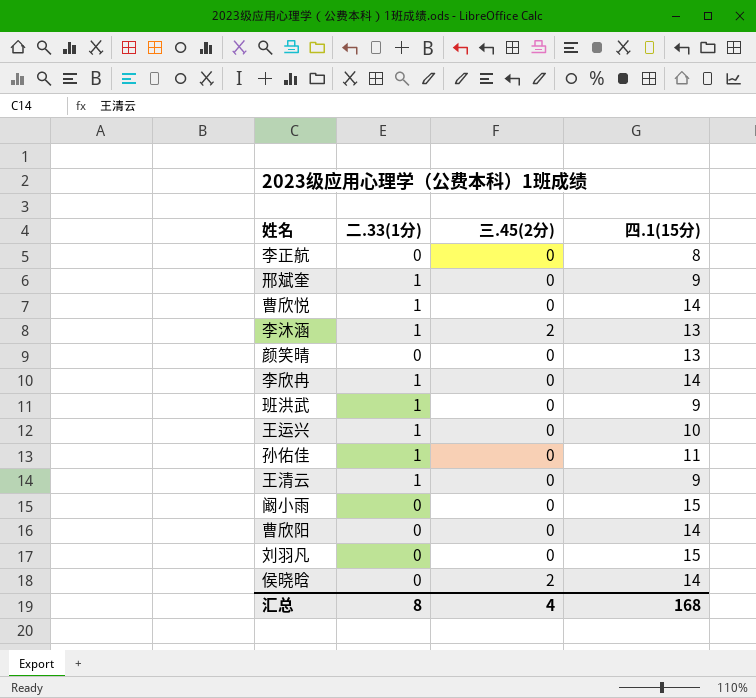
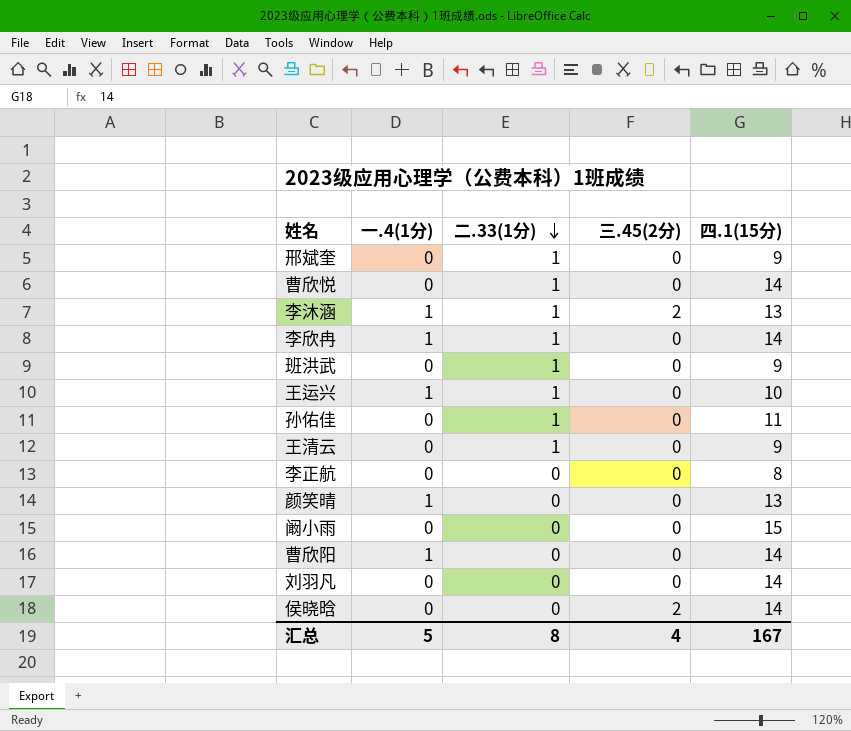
row order: none -> 二.33(1分) descending
column 一.4(1分) | position: none -> 2
刘羽凡 | 四.1(15分): 15 -> 14
汇总 | 四.1(15分): 168 -> 167

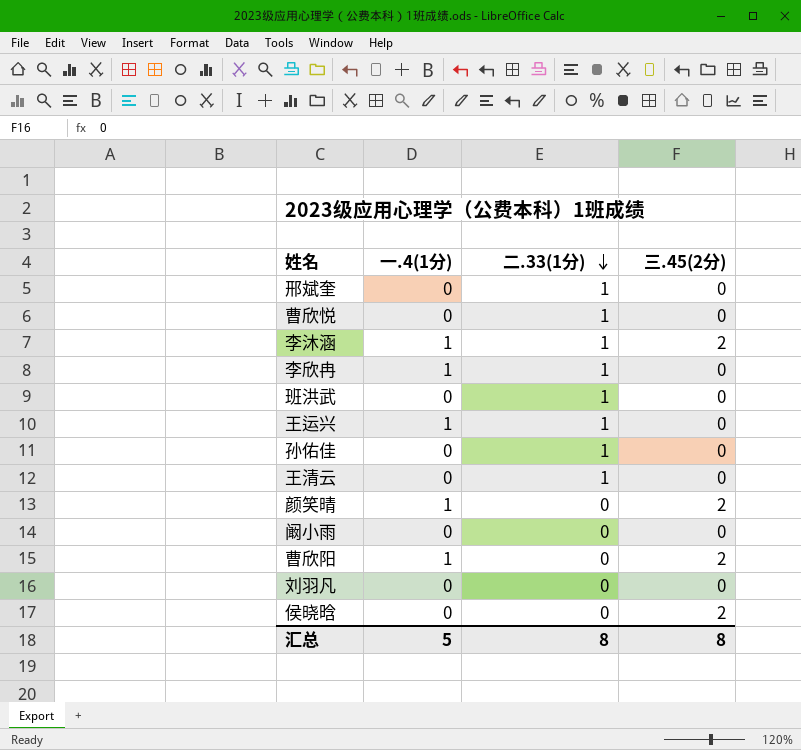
column 四.1(15分) | position: 5 -> none
row 李正航: 0 | 0 | 0 | 8 -> none
颜笑晴 | 三.45(2分): 0 -> 2
曹欣阳 | 三.45(2分): 0 -> 2
汇总 | 三.45(2分): 4 -> 8

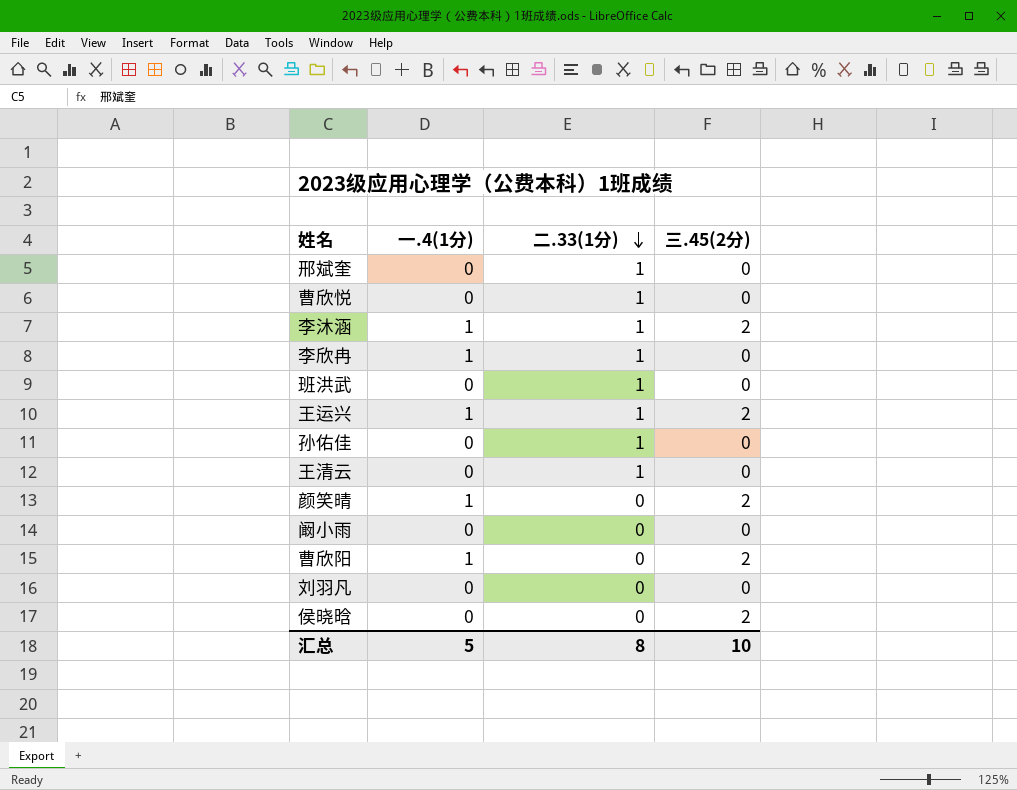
王运兴 | 三.45(2分): 0 -> 2
汇总 | 三.45(2分): 8 -> 10

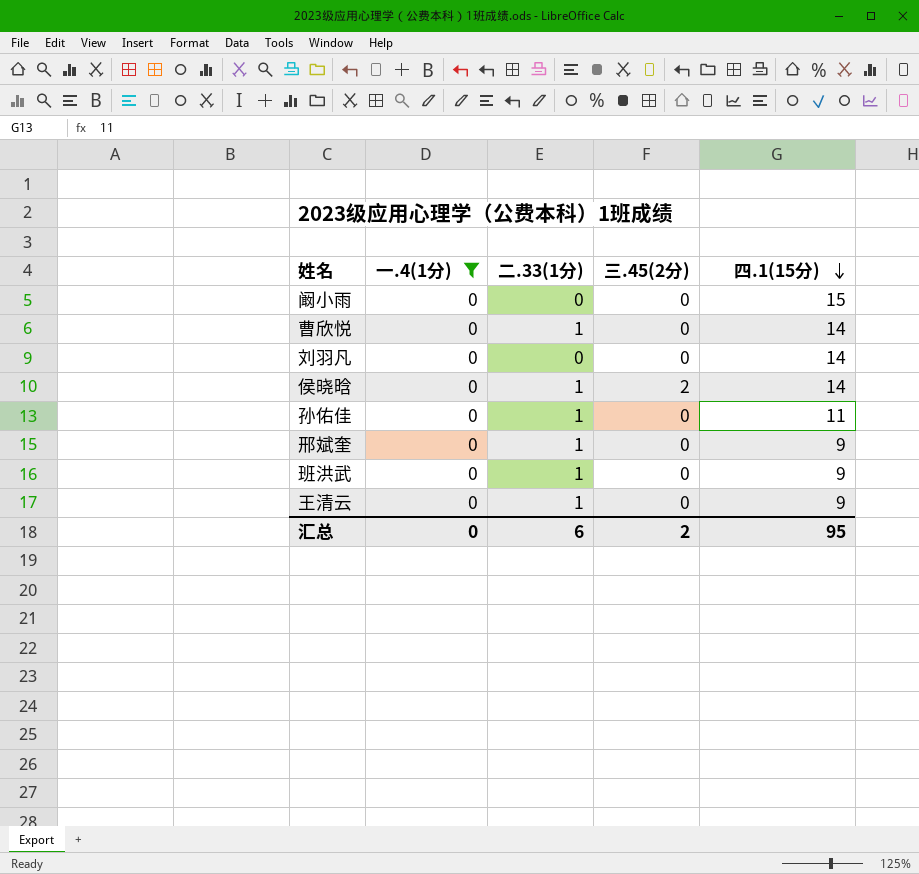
filter: none -> 一.4(1分) = 0
row order: 二.33(1分) descending -> 四.1(15分) descending
column 四.1(15分) | position: none -> 5
侯晓晗 | 二.33(1分): 0 -> 1
汇总 | 一.4(1分): 5 -> 0
汇总 | 二.33(1分): 8 -> 6
汇总 | 三.45(2分): 10 -> 2

